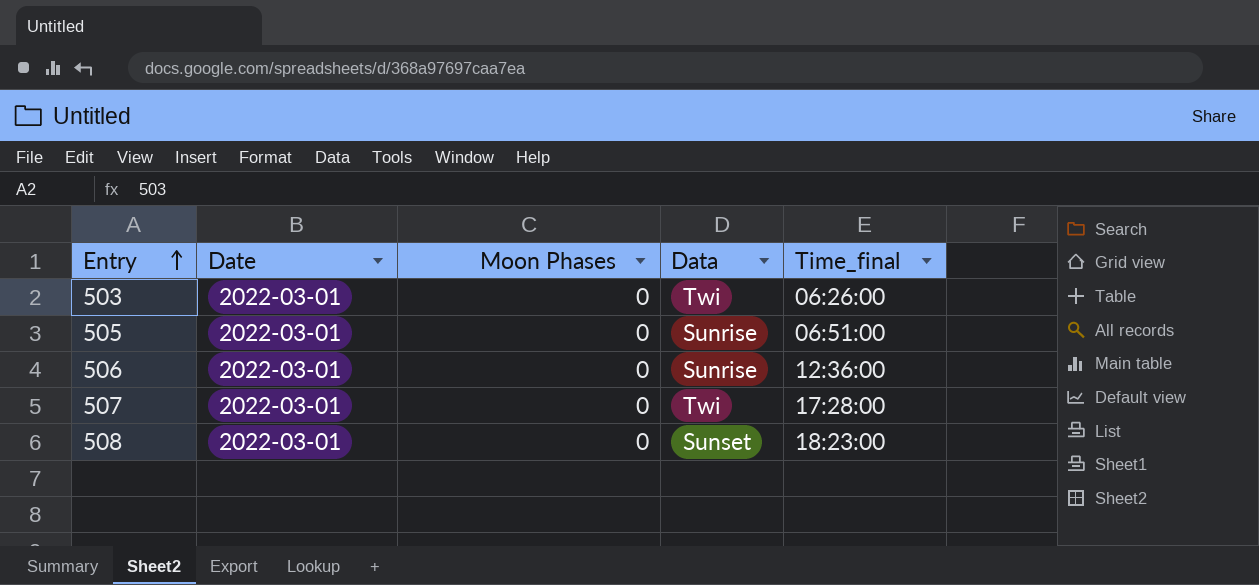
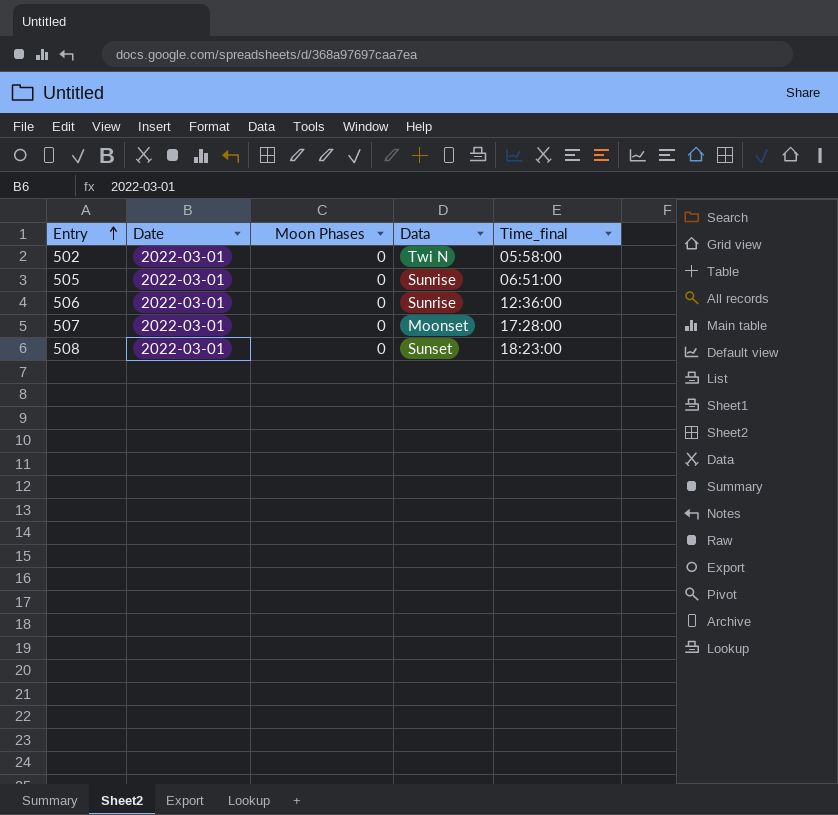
row 503: 2022-03-01 | 0 | Twi | 06:26:00 -> none
row 502: none -> 2022-03-01 | 0 | Twi N | 05:58:00
507 | Data: Twi -> Moonset

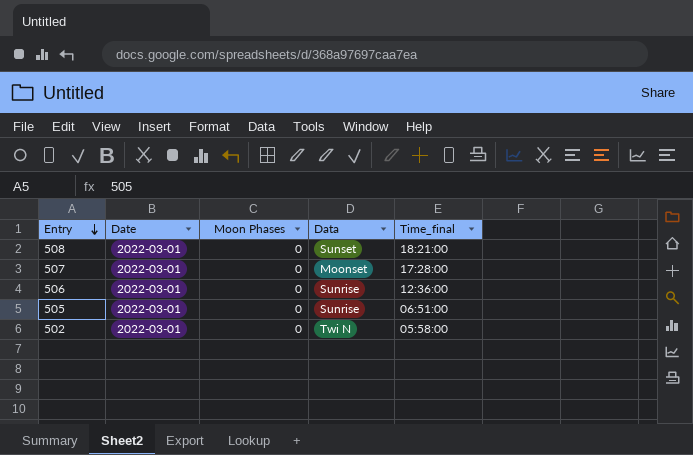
row order: Entry ascending -> Entry descending
508 | Time_final: 18:23:00 -> 18:21:00

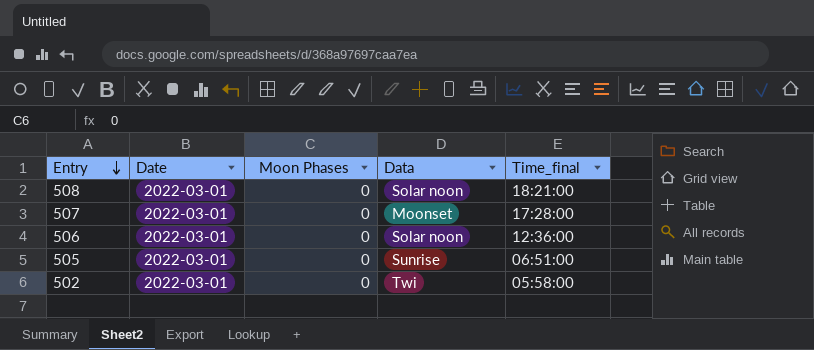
508 | Data: Sunset -> Solar noon
506 | Data: Sunrise -> Solar noon
502 | Data: Twi N -> Twi

